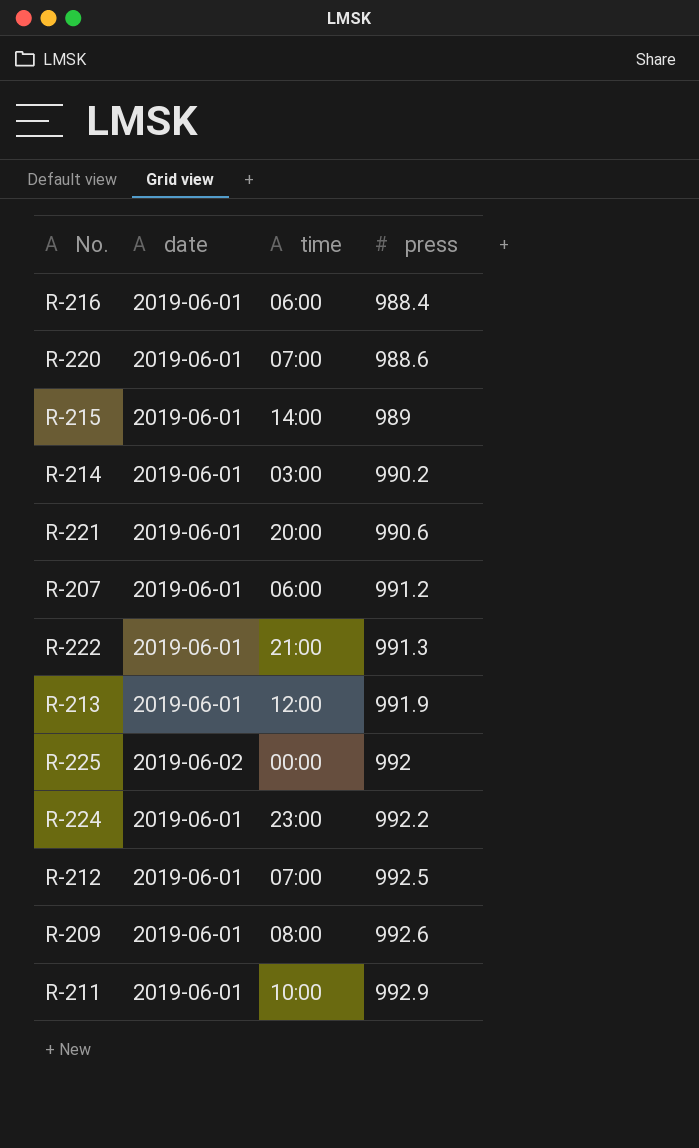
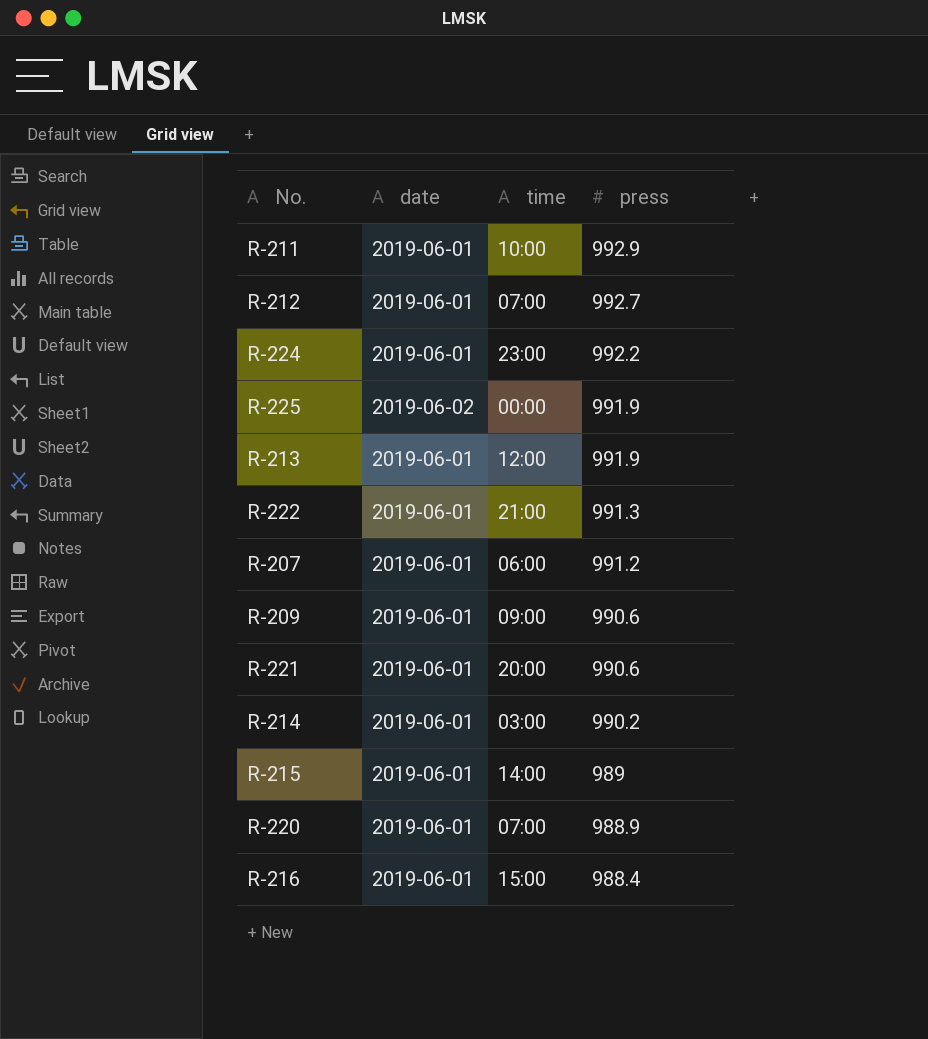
row order: press ascending -> press descending
R-212 | press: 992.5 -> 992.7
R-225 | press: 992 -> 991.9
R-209 | time: 08:00 -> 09:00
R-209 | press: 992.6 -> 990.6
R-220 | press: 988.6 -> 988.9
R-216 | time: 06:00 -> 15:00

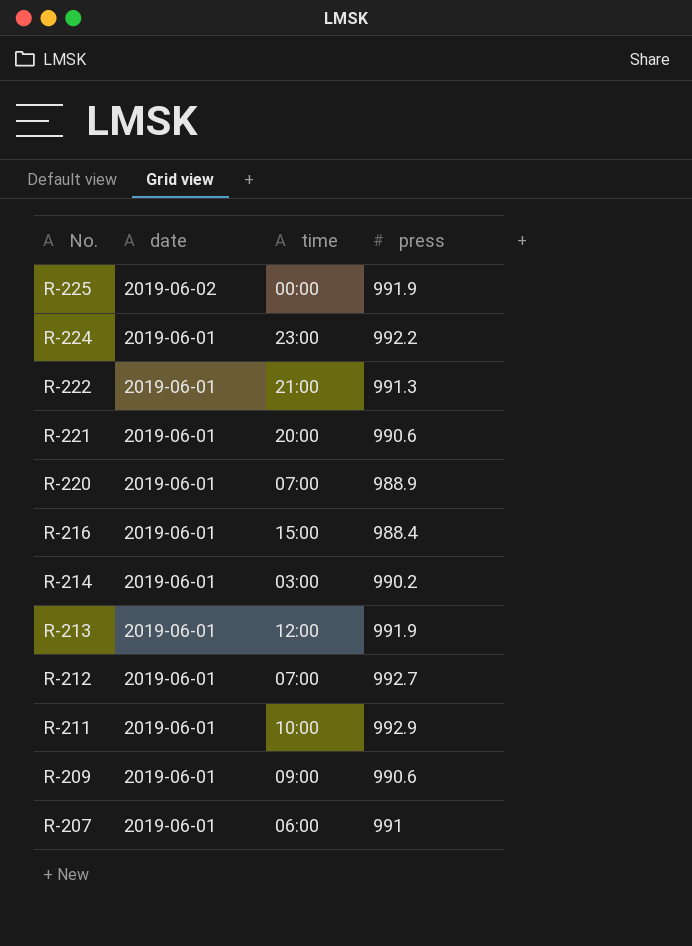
row order: press descending -> No. descending
row R-215: 2019-06-01 | 14:00 | 989 -> none
R-207 | press: 991.2 -> 991

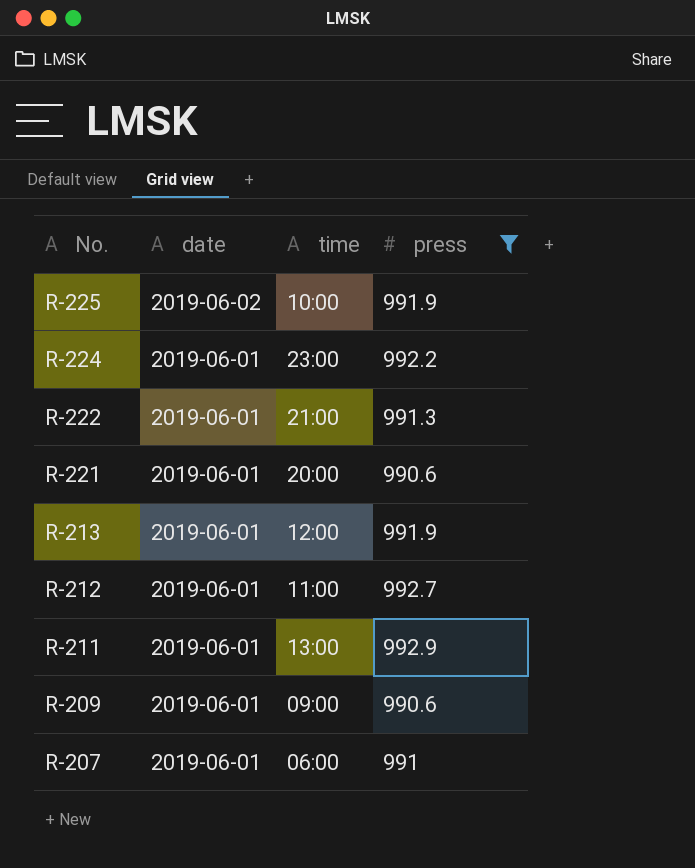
filter: none -> press >= 990.6
R-225 | time: 00:00 -> 10:00
R-212 | time: 07:00 -> 11:00
R-211 | time: 10:00 -> 13:00

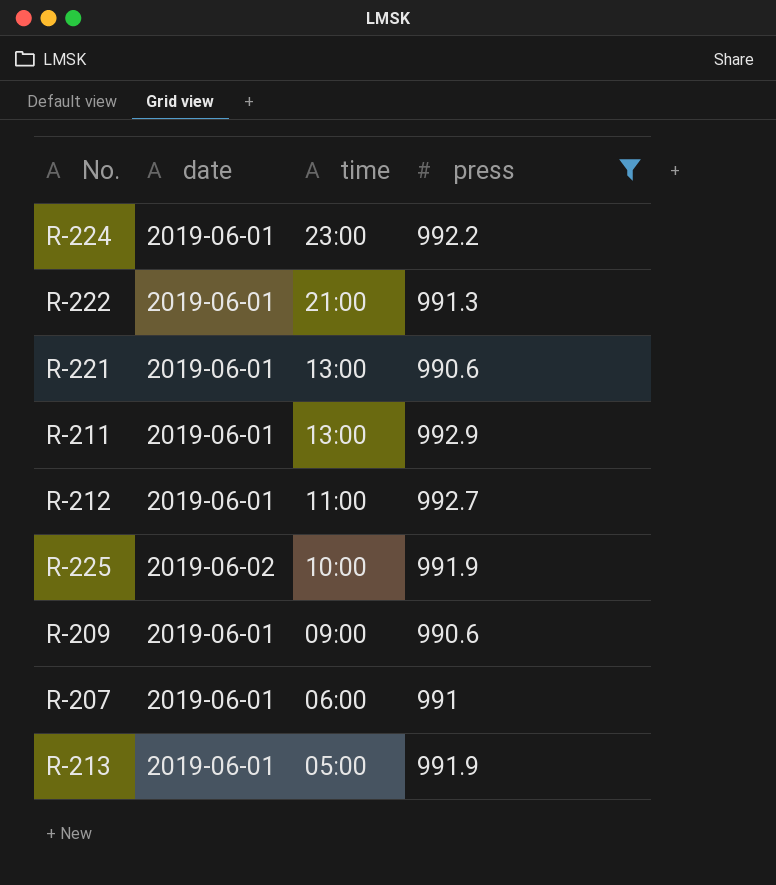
row order: No. descending -> time descending
R-221 | time: 20:00 -> 13:00
R-213 | time: 12:00 -> 05:00

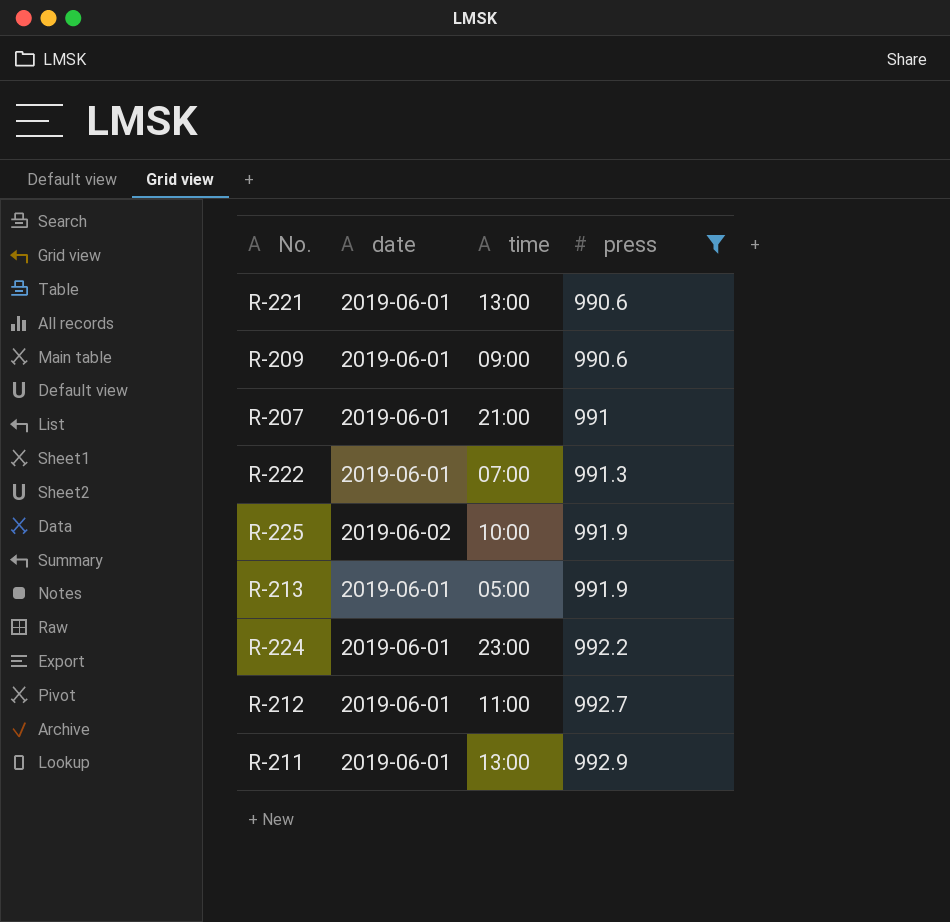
row order: time descending -> press ascending
R-207 | time: 06:00 -> 21:00
R-222 | time: 21:00 -> 07:00

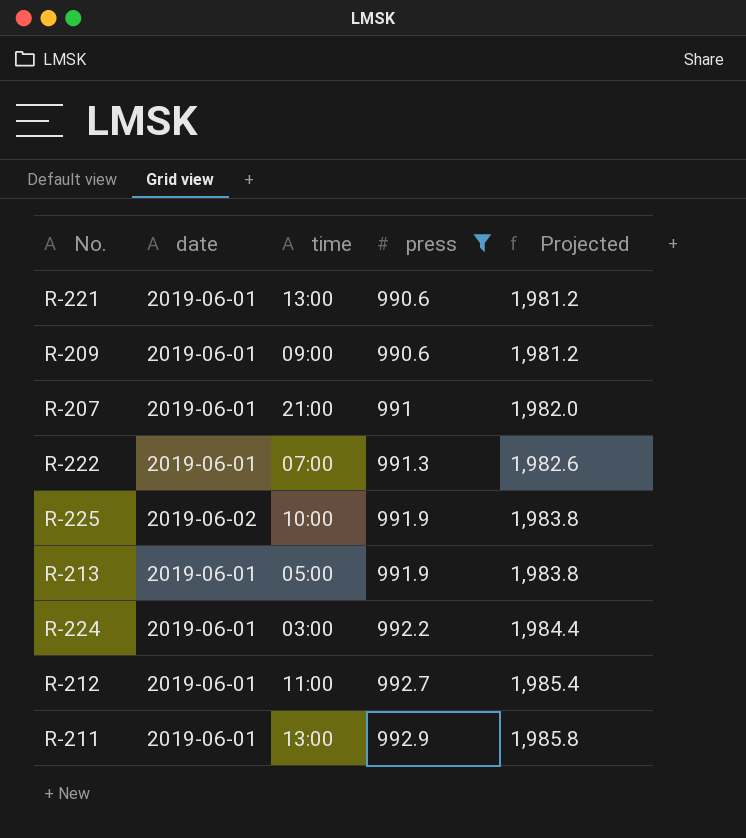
column Projected | formula: none -> [press] * 2
R-224 | time: 23:00 -> 03:00

